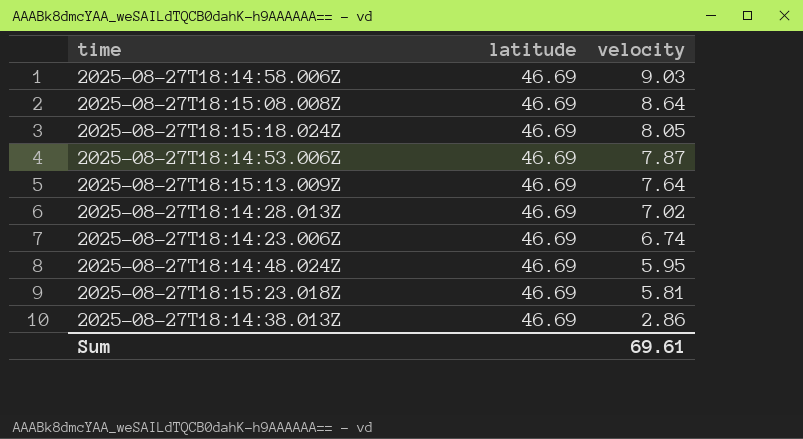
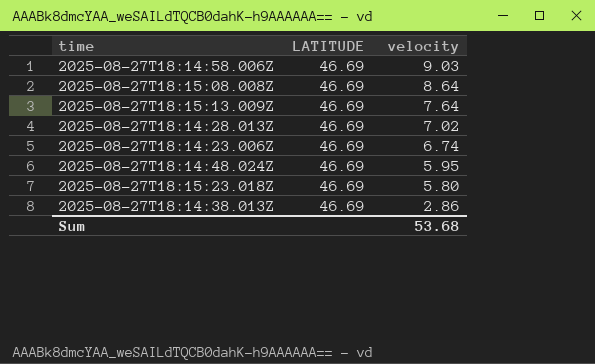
column name: latitude -> LATITUDE
row 2025-08-27T18:15:18.024Z: 46.69 | 8.05 -> none
row 2025-08-27T18:14:53.006Z: 46.69 | 7.87 -> none
2025-08-27T18:15:23.018Z | velocity: 5.81 -> 5.80
Sum | velocity: 69.61 -> 53.68

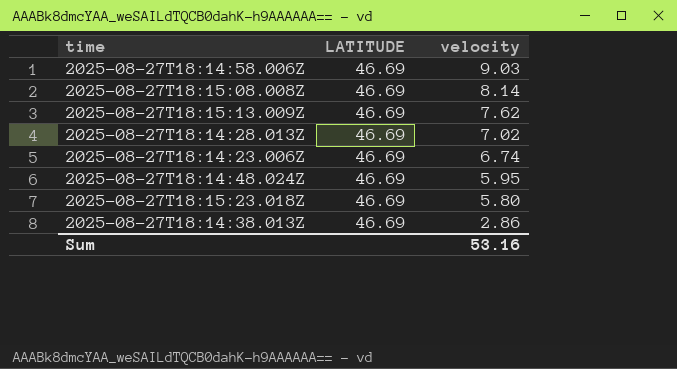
2025-08-27T18:15:08.008Z | velocity: 8.64 -> 8.14
2025-08-27T18:15:13.009Z | velocity: 7.64 -> 7.62
Sum | velocity: 53.68 -> 53.16

